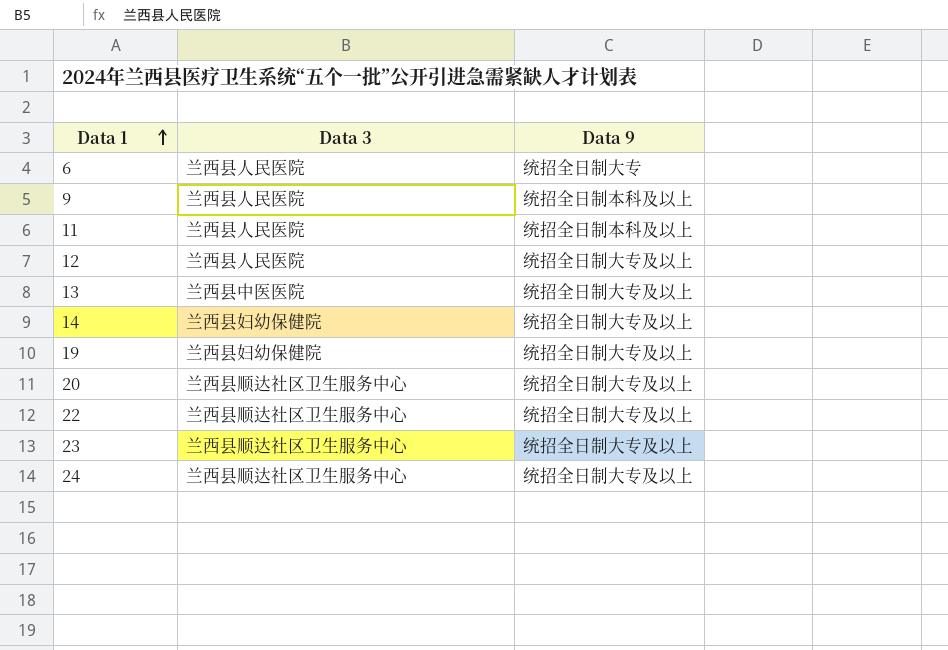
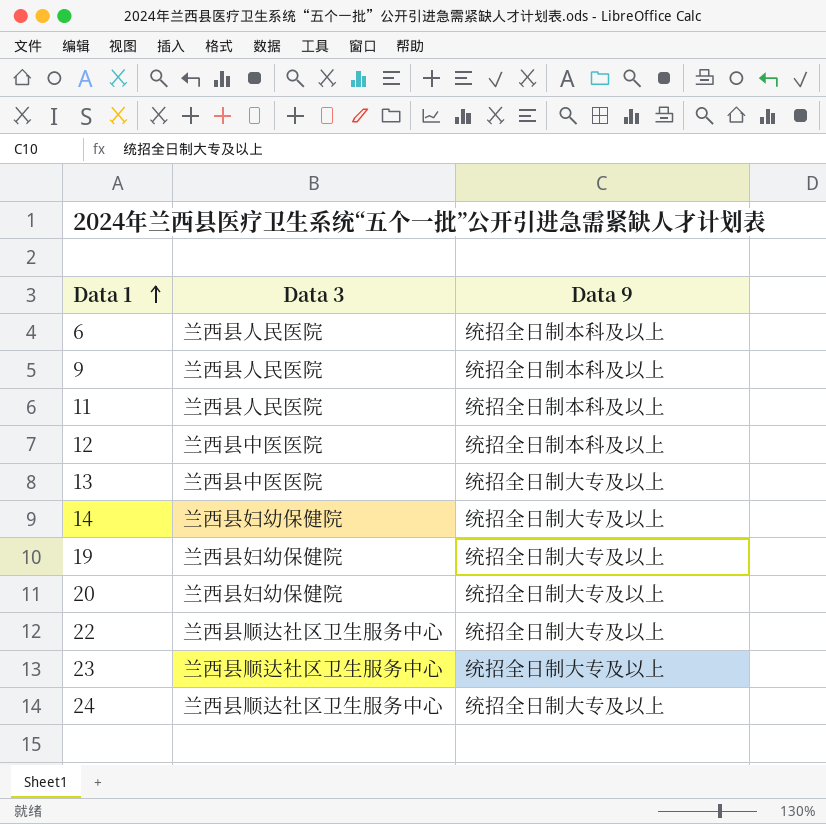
6 | Data 9: 统招全日制大专 -> 统招全日制本科及以上
12 | Data 3: 兰西县人民医院 -> 兰西县中医医院
12 | Data 9: 统招全日制大专及以上 -> 统招全日制本科及以上
20 | Data 3: 兰西县顺达社区卫生服务中心 -> 兰西县妇幼保健院

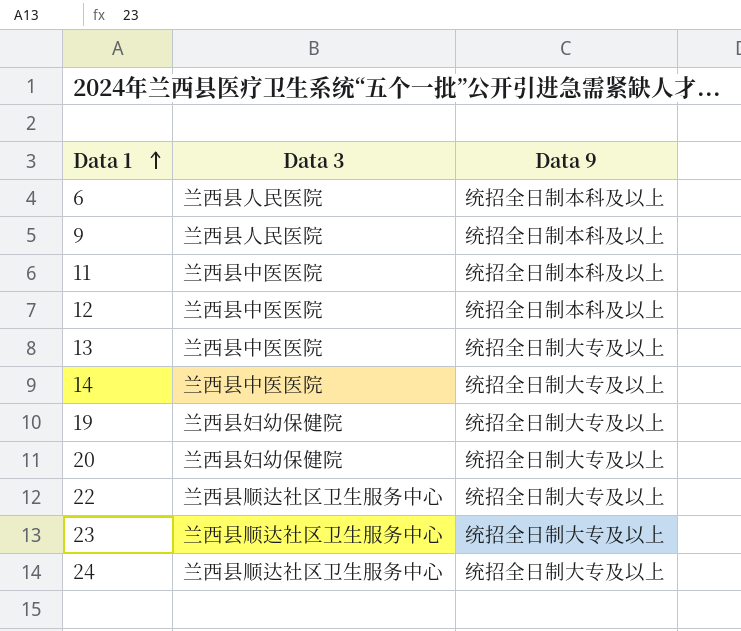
11 | Data 3: 兰西县人民医院 -> 兰西县中医医院
14 | Data 3: 兰西县妇幼保健院 -> 兰西县中医医院

